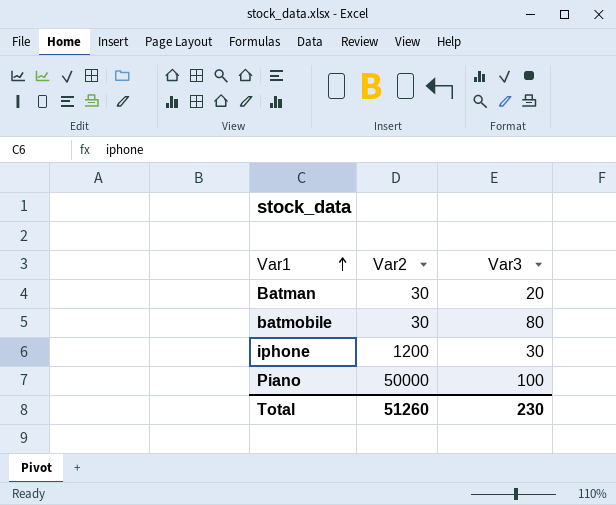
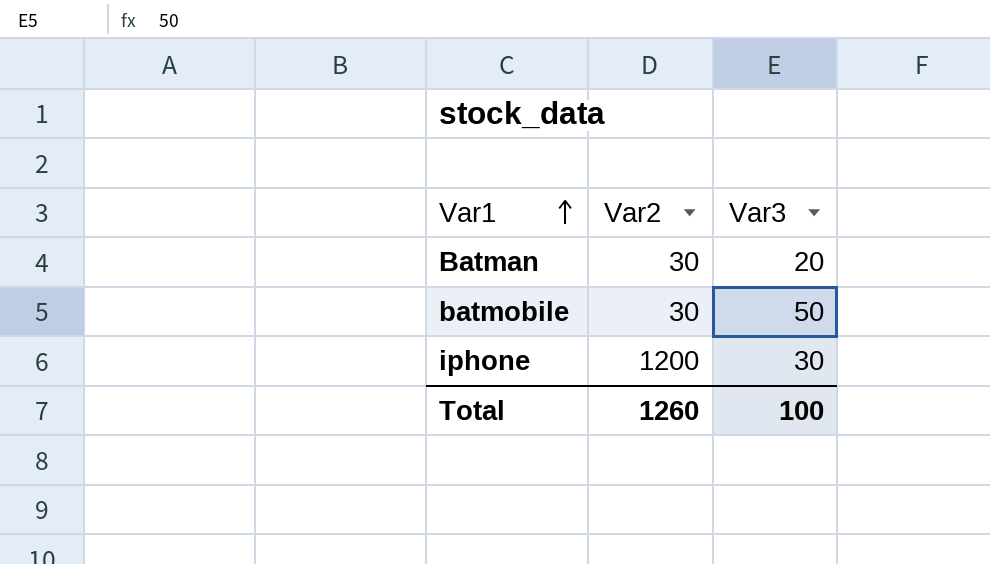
row Piano: 50000 | 100 -> none
batmobile | Var3: 80 -> 50
Total | Var2: 51260 -> 1260
Total | Var3: 230 -> 100

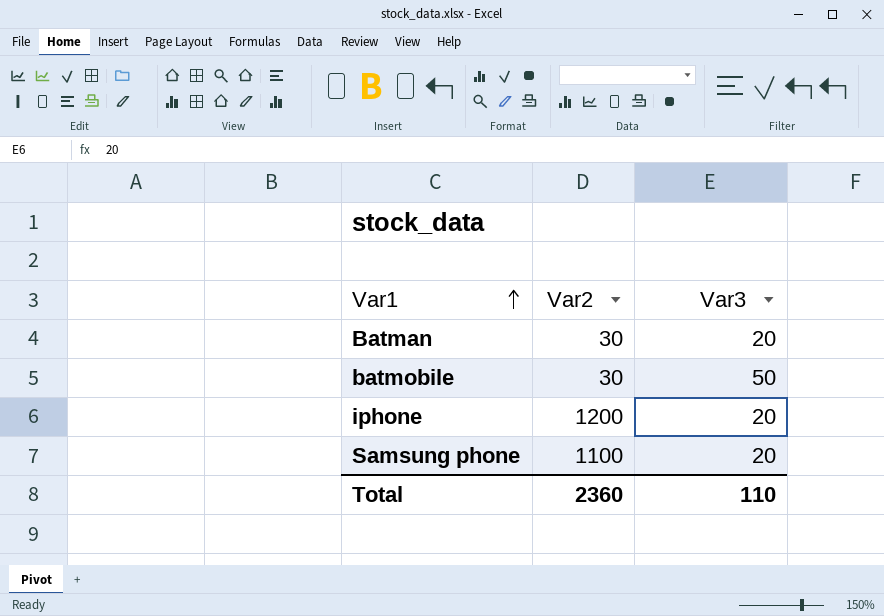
iphone | Var3: 30 -> 20
row Samsung phone: none -> 1100 | 20
Total | Var2: 1260 -> 2360
Total | Var3: 100 -> 110

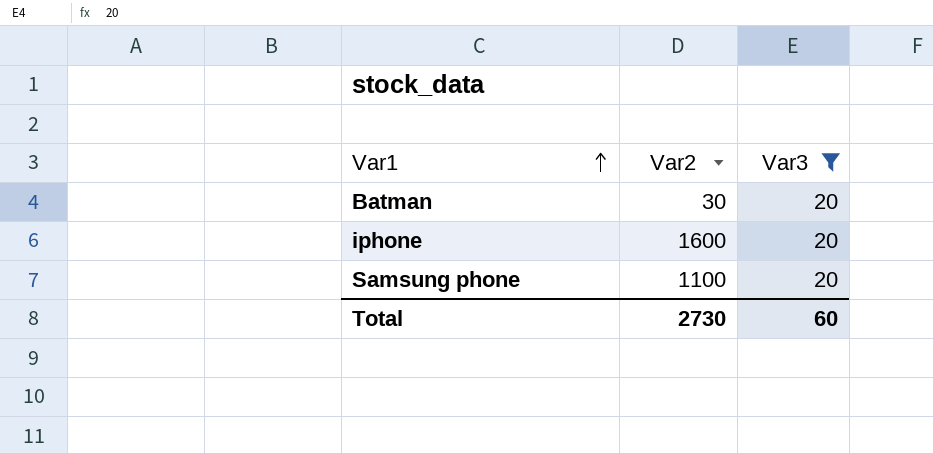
filter: none -> Var3 = 20
iphone | Var2: 1200 -> 1600
Total | Var2: 2360 -> 2730
Total | Var3: 110 -> 60

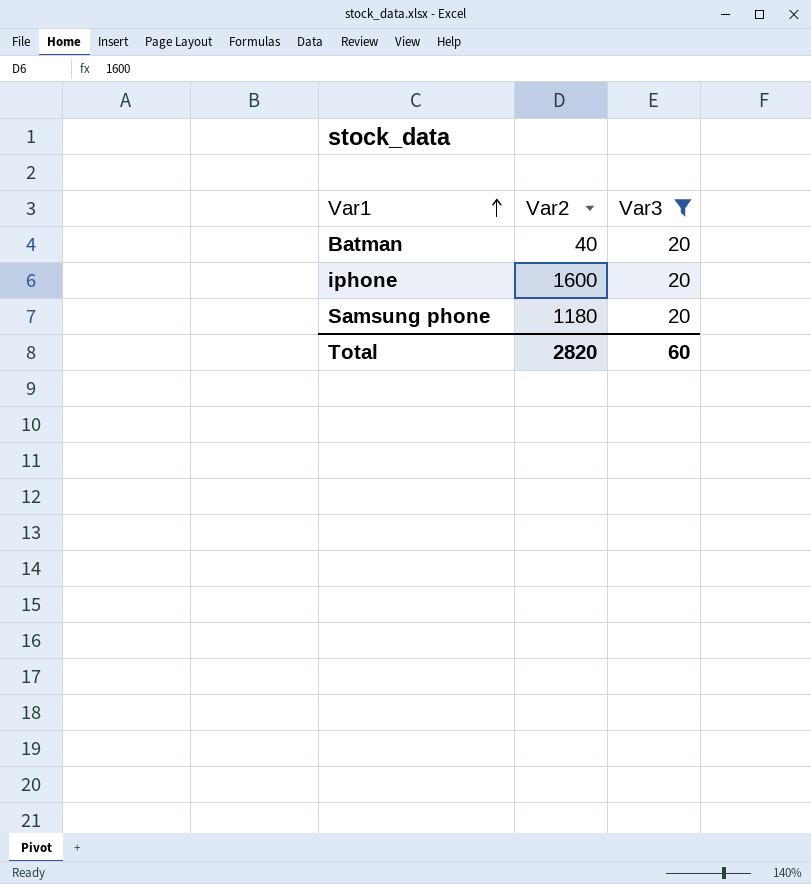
Batman | Var2: 30 -> 40
Samsung phone | Var2: 1100 -> 1180
Total | Var2: 2730 -> 2820

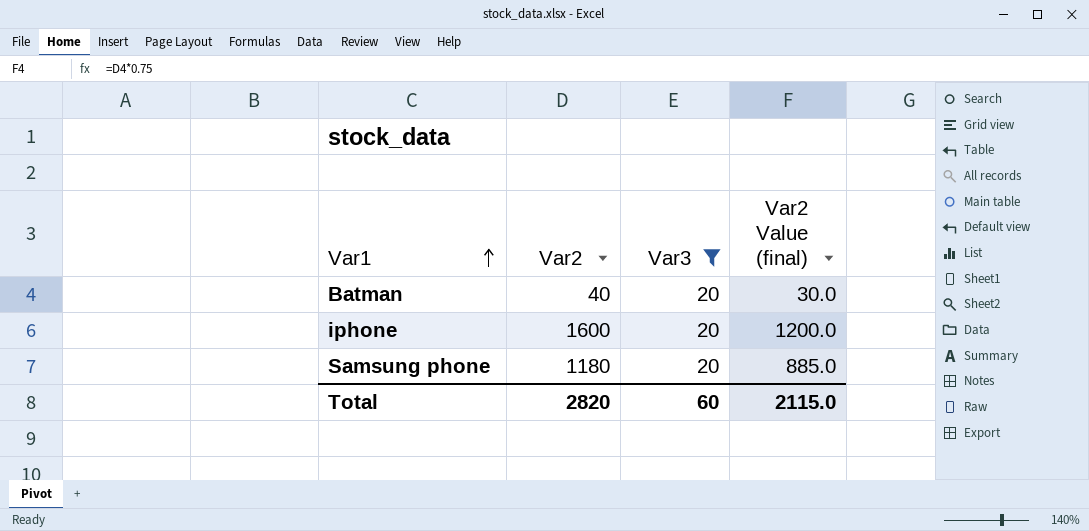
column Var2 Value (final) | formula: none -> [Var2] * 0.75

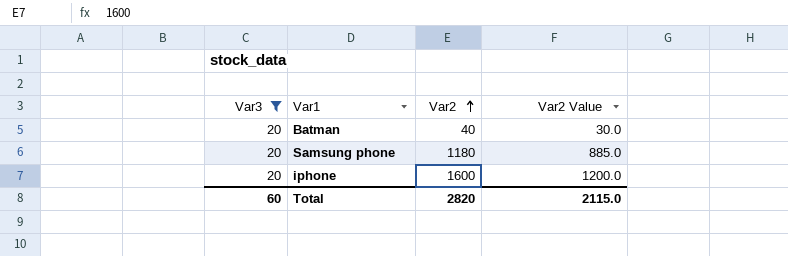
row order: Var1 ascending -> Var2 ascending
column Var3 | position: 3 -> 1
column name: Var2 Value (final) -> Var2 Value

